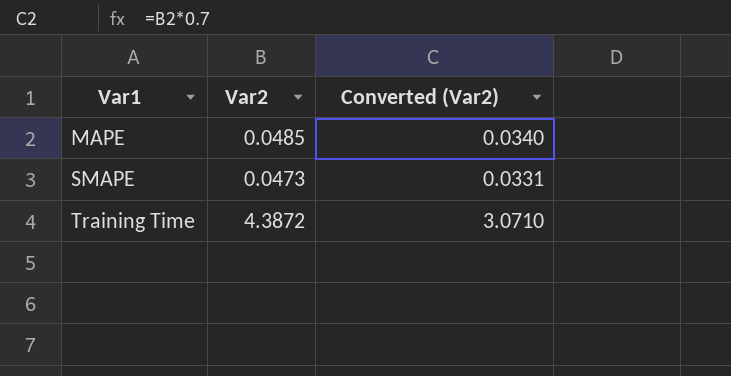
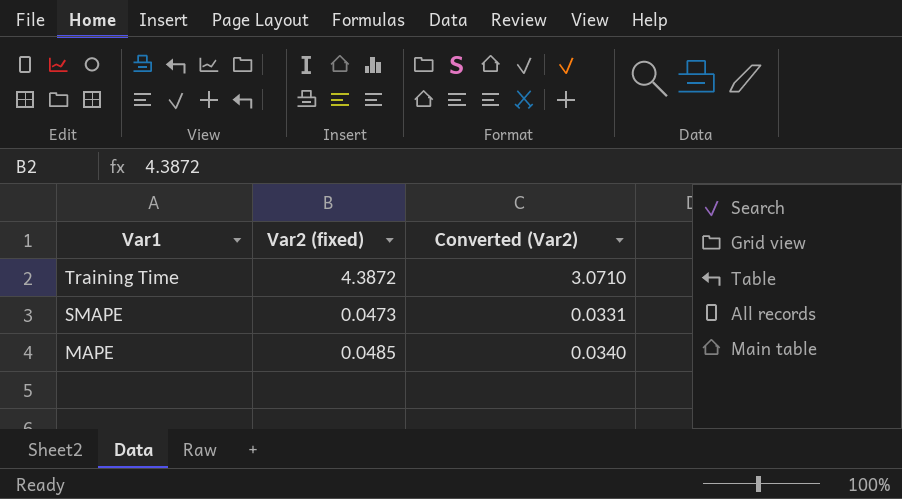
row order: Var1 ascending -> Var1 descending
column name: Var2 -> Var2 (fixed)

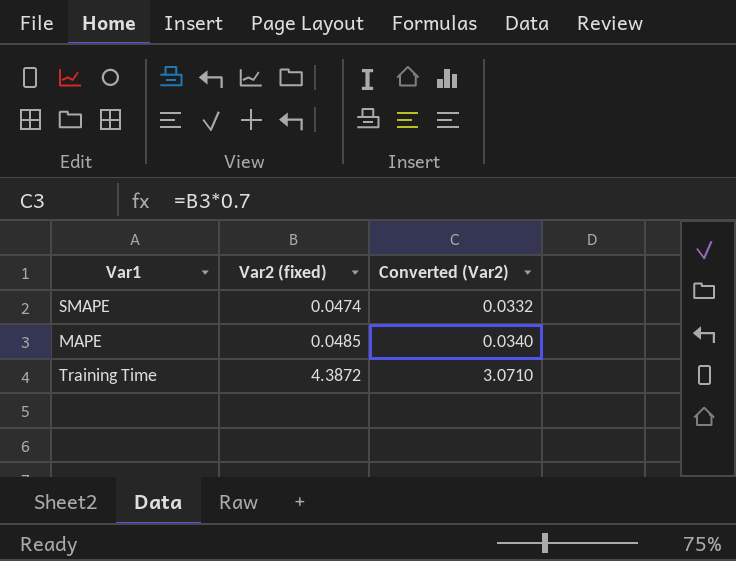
row order: Var1 descending -> Var2 (fixed) ascending
SMAPE | Var2 (fixed): 0.0473 -> 0.0474
SMAPE | Converted (Var2): 0.0331 -> 0.0332

